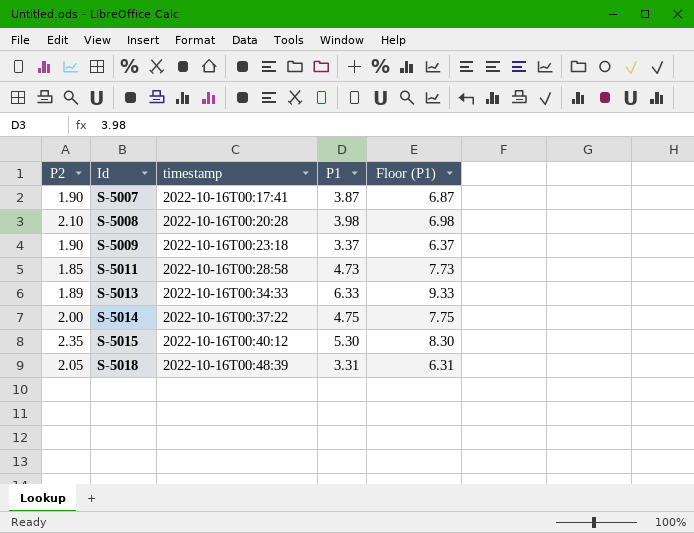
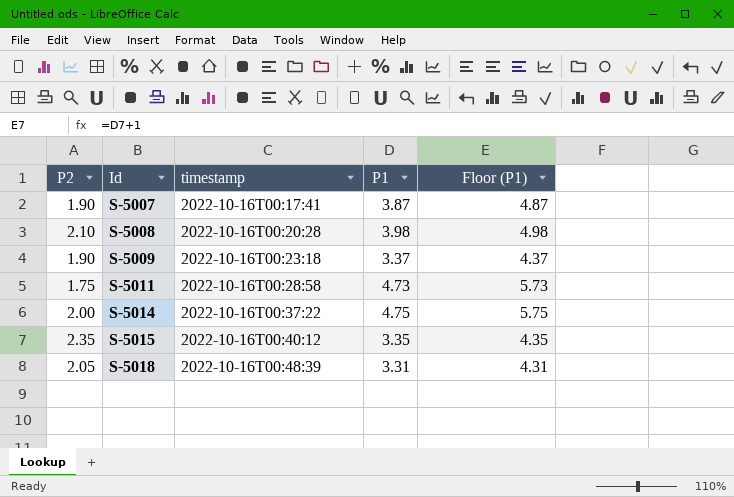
column Floor (P1) | formula: [P1] + 3 -> [P1] + 1
row S-5013: 1.89 | 2022-10-16T00:34:33 | 6.33 | 9.33 -> none
S-5011 | P2: 1.85 -> 1.75
S-5015 | P1: 5.30 -> 3.35

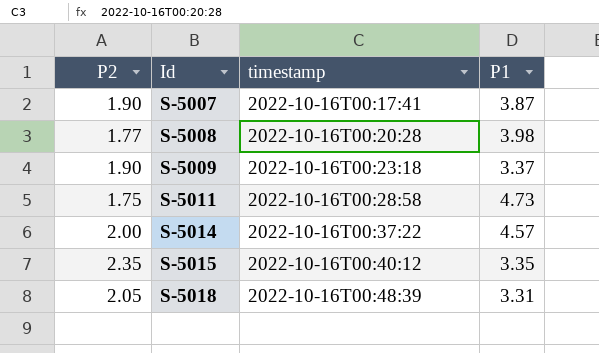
column Floor (P1) | formula: [P1] + 1 -> none
S-5008 | P2: 2.10 -> 1.77
S-5014 | P1: 4.75 -> 4.57

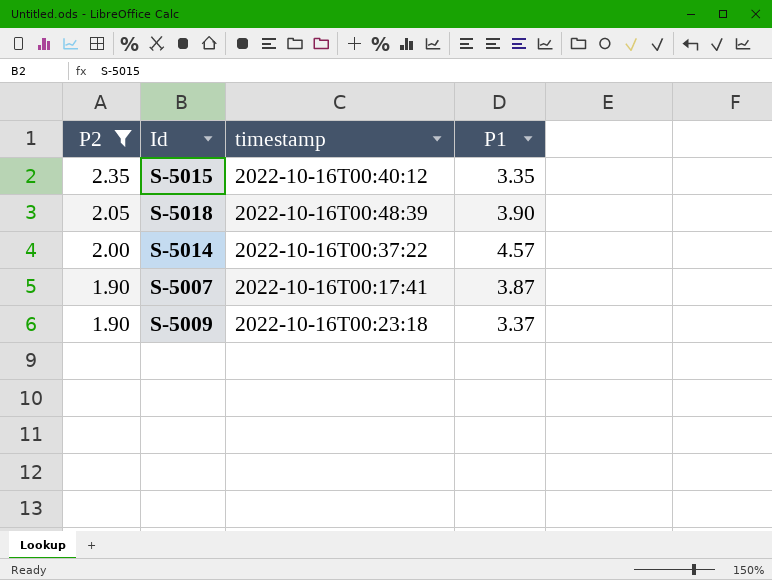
filter: none -> P2 >= 1.90
row order: Id ascending -> P2 descending
S-5018 | P1: 3.31 -> 3.90

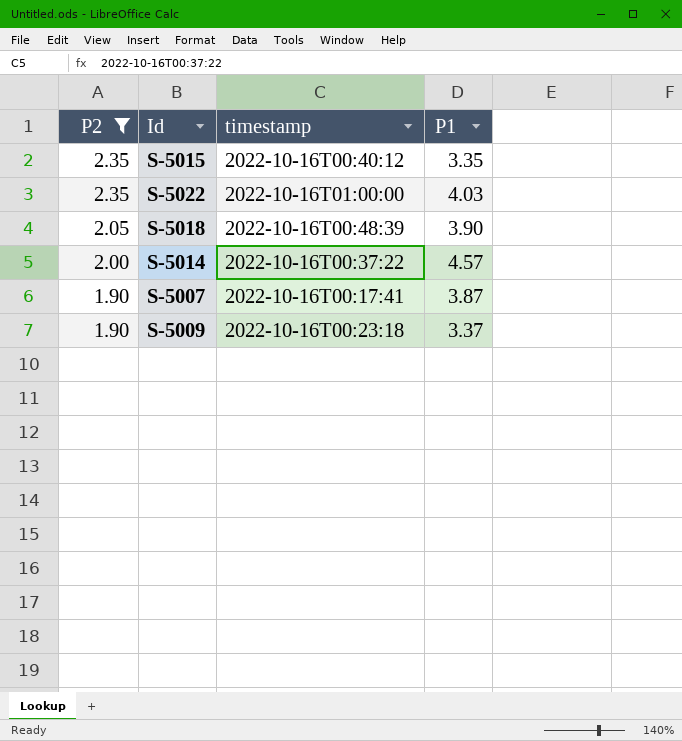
row S-5022: none -> 2.35 | 2022-10-16T01:00:00 | 4.03

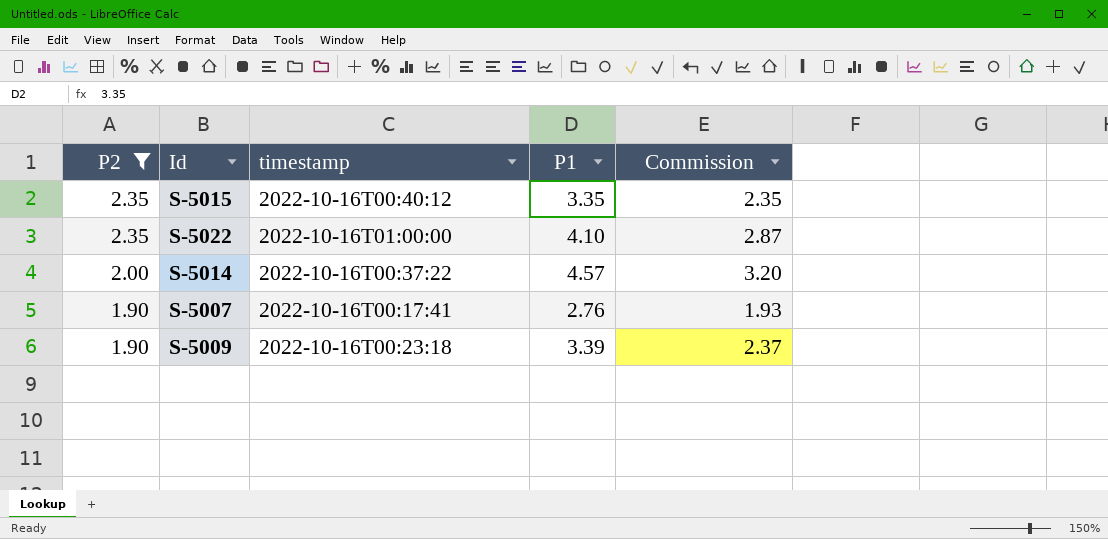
column Commission | formula: none -> [P1] * 0.7
row S-5018: 2.05 | 2022-10-16T00:48:39 | 3.90 -> none
S-5022 | P1: 4.03 -> 4.10
S-5007 | P1: 3.87 -> 2.76
S-5009 | P1: 3.37 -> 3.39

